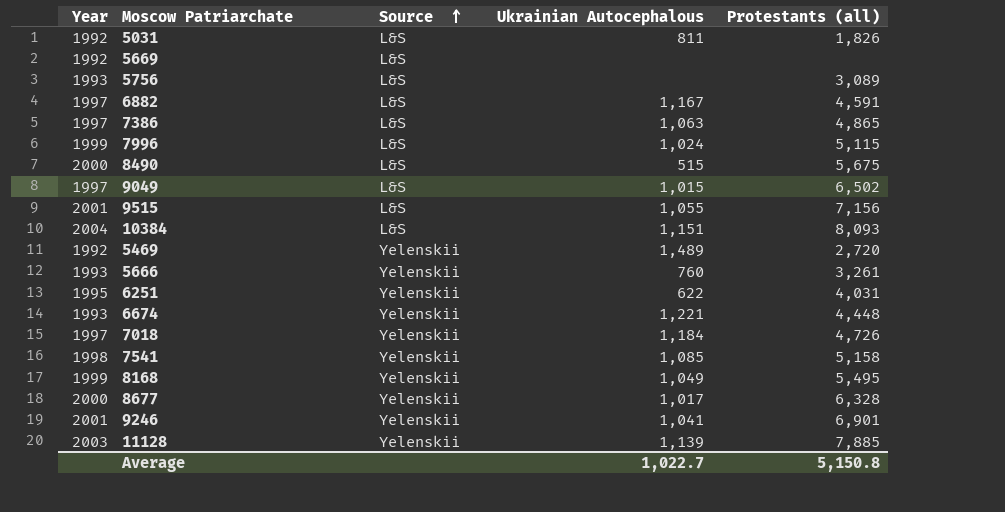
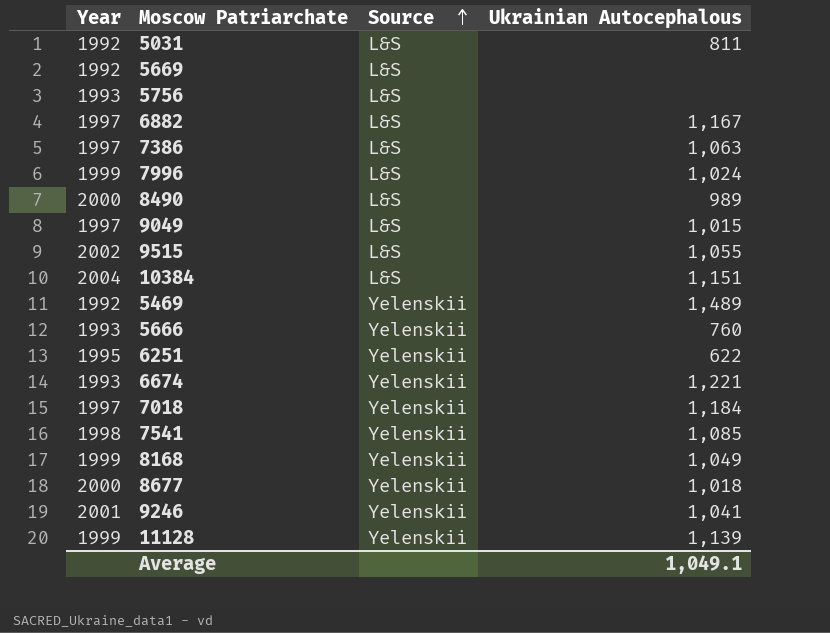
column Protestants (all) | position: 5 -> none
8490 | Ukrainian Autocephalous: 515 -> 989
9515 | Year: 2001 -> 2002
8677 | Ukrainian Autocephalous: 1,017 -> 1,018
11128 | Year: 2003 -> 1999
Average | Ukrainian Autocephalous: 1,022.7 -> 1,049.1

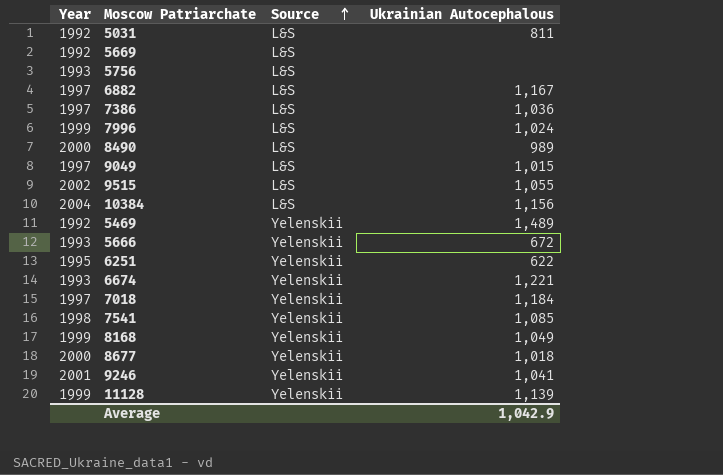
7386 | Ukrainian Autocephalous: 1,063 -> 1,036
10384 | Ukrainian Autocephalous: 1,151 -> 1,156
5666 | Ukrainian Autocephalous: 760 -> 672
Average | Ukrainian Autocephalous: 1,049.1 -> 1,042.9

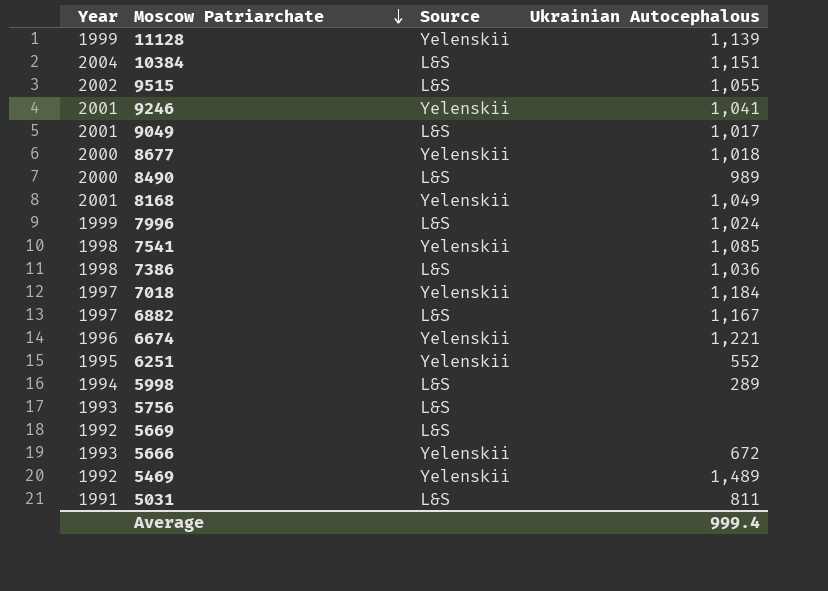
row order: Source ascending -> Moscow Patriarchate descending
10384 | Ukrainian Autocephalous: 1,156 -> 1,151
9049 | Year: 1997 -> 2001
9049 | Ukrainian Autocephalous: 1,015 -> 1,017
8168 | Year: 1999 -> 2001
7386 | Year: 1997 -> 1998
6674 | Year: 1993 -> 1996
6251 | Ukrainian Autocephalous: 622 -> 552
row 5998: none -> 1994 | L&S | 289
5031 | Year: 1992 -> 1991
Average | Ukrainian Autocephalous: 1,042.9 -> 999.4

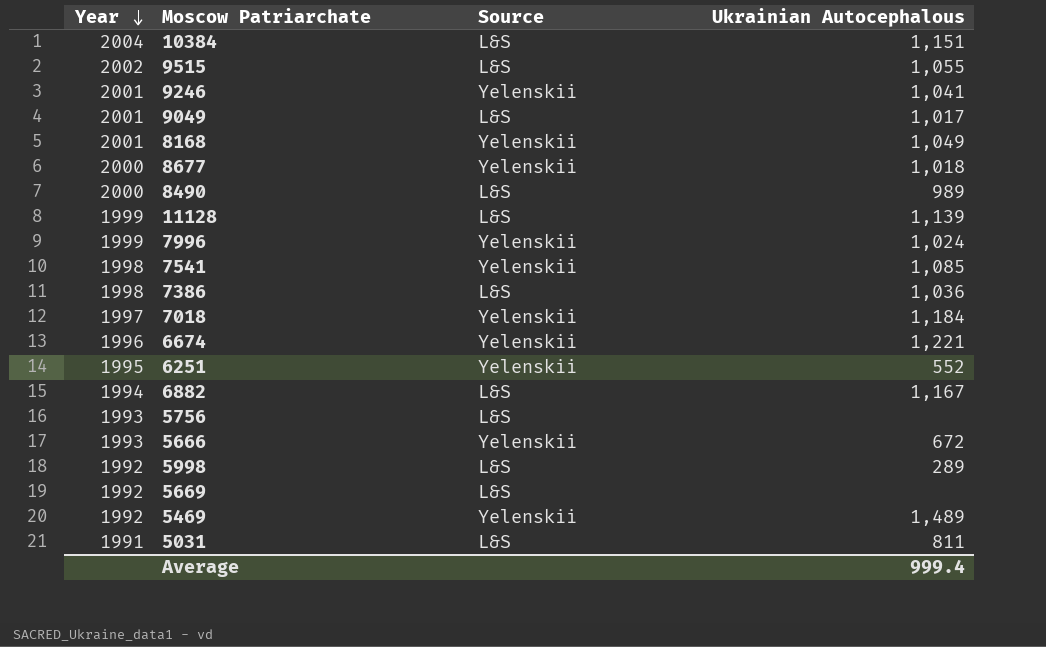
row order: Moscow Patriarchate descending -> Year descending
11128 | Source: Yelenskii -> L&S
7996 | Source: L&S -> Yelenskii
6882 | Year: 1997 -> 1994
5998 | Year: 1994 -> 1992

